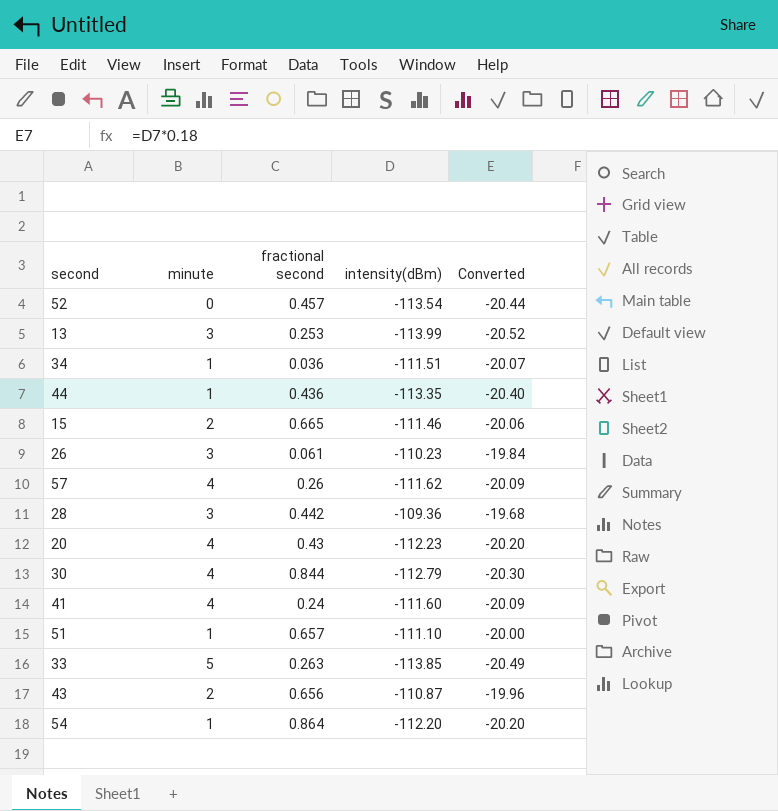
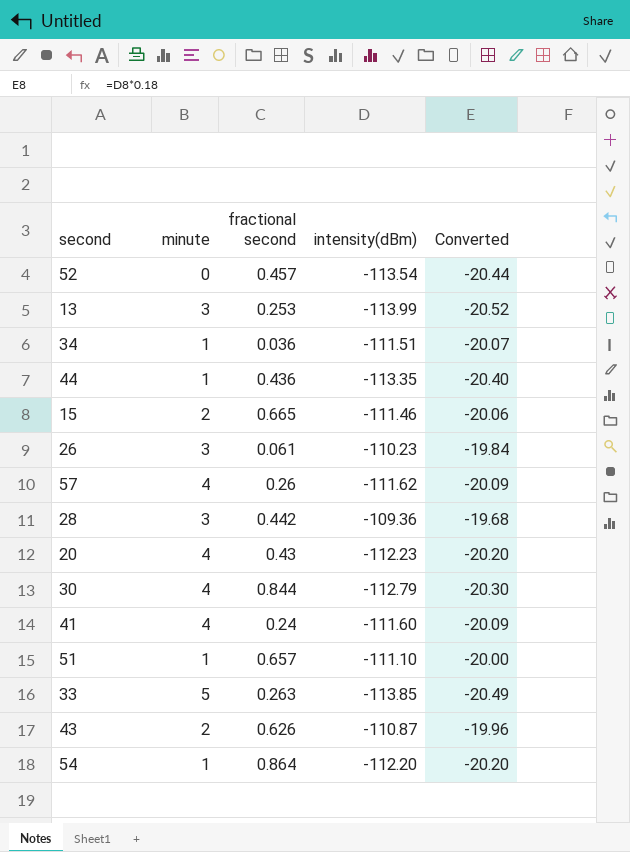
43 | fractional second: 0.656 -> 0.626

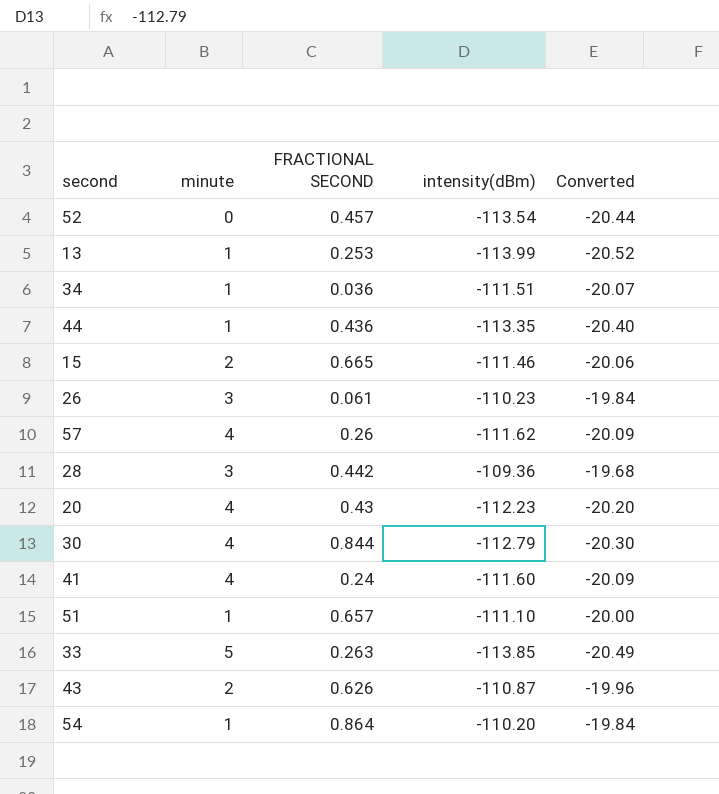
column name: fractional second -> FRACTIONAL SECOND
13 | minute: 3 -> 1
54 | intensity(dBm): -112.20 -> -110.20
54 | Converted: -20.20 -> -19.84

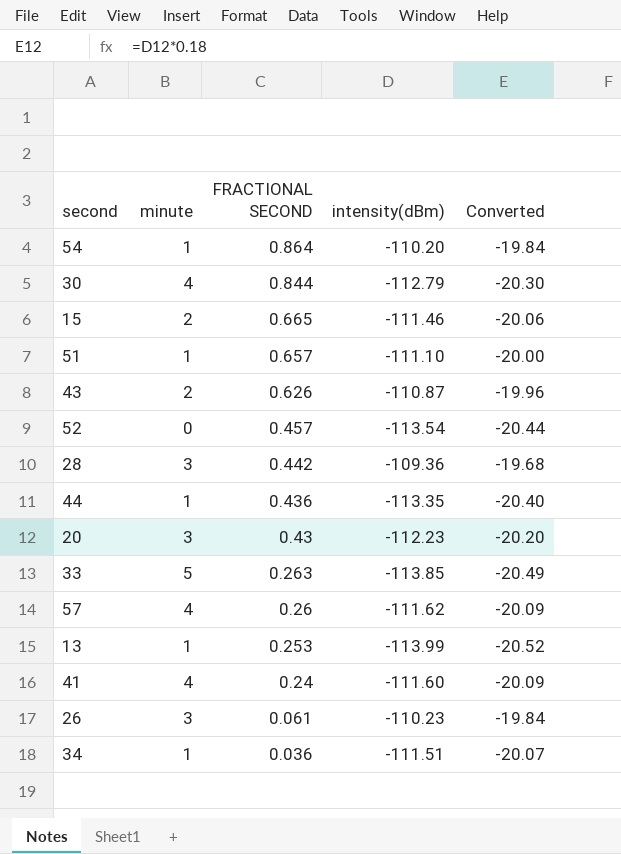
row order: none -> FRACTIONAL SECOND descending
20 | minute: 4 -> 3

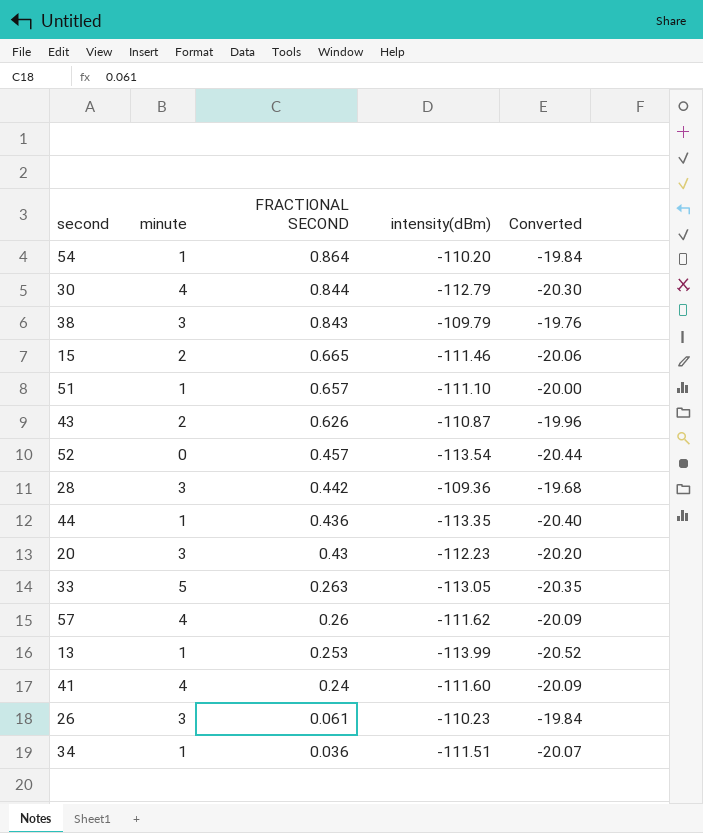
row 38: none -> 3 | 0.843 | -109.79 | -19.76
33 | intensity(dBm): -113.85 -> -113.05
33 | Converted: -20.49 -> -20.35

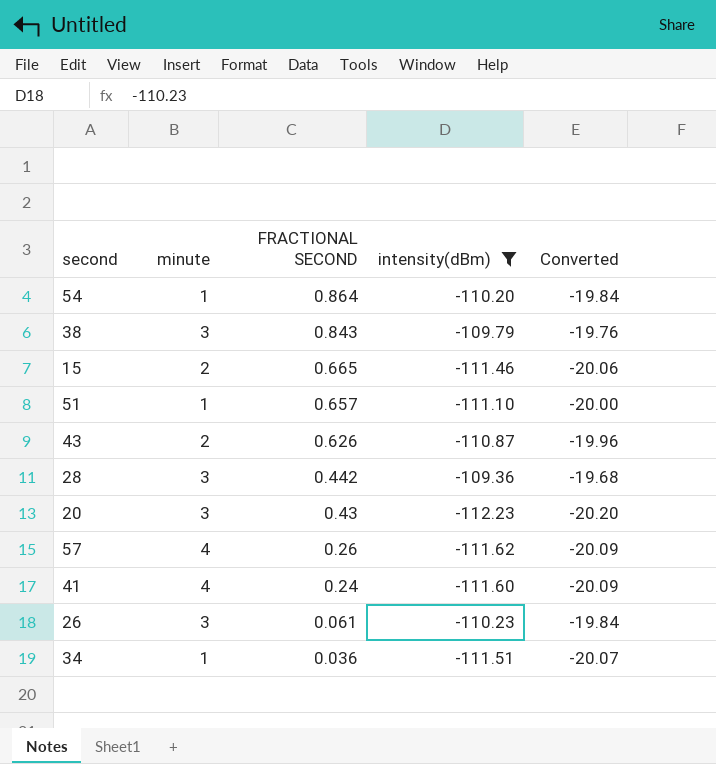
filter: none -> intensity(dBm) >= -112.23

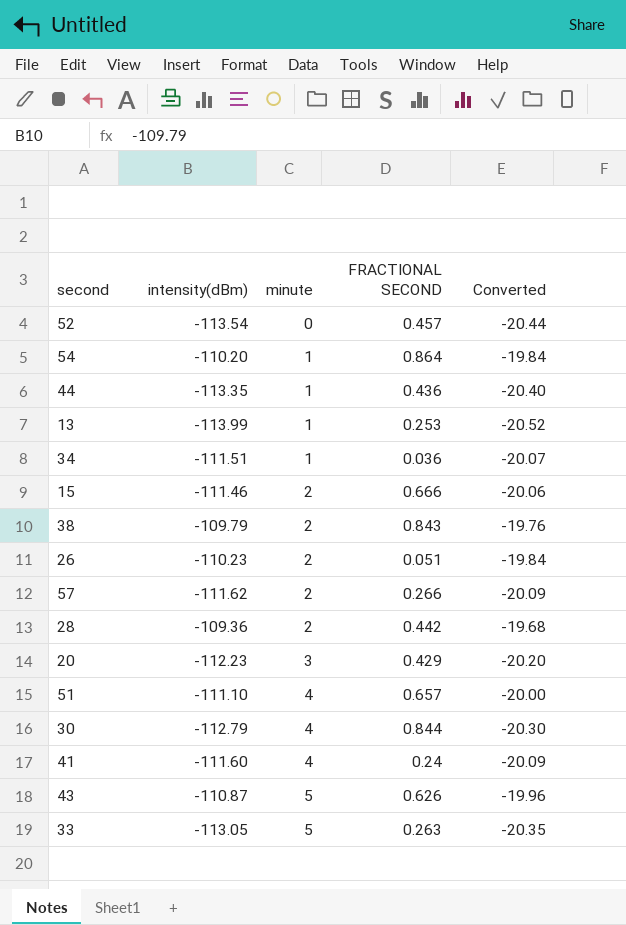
filter: intensity(dBm) >= -112.23 -> none
row order: FRACTIONAL SECOND descending -> minute ascending
column intensity(dBm) | position: 4 -> 2
15 | FRACTIONAL SECOND: 0.665 -> 0.666
38 | minute: 3 -> 2
26 | minute: 3 -> 2
26 | FRACTIONAL SECOND: 0.061 -> 0.051
57 | minute: 4 -> 2
57 | FRACTIONAL SECOND: 0.26 -> 0.266
28 | minute: 3 -> 2
20 | FRACTIONAL SECOND: 0.43 -> 0.429
51 | minute: 1 -> 4
43 | minute: 2 -> 5

